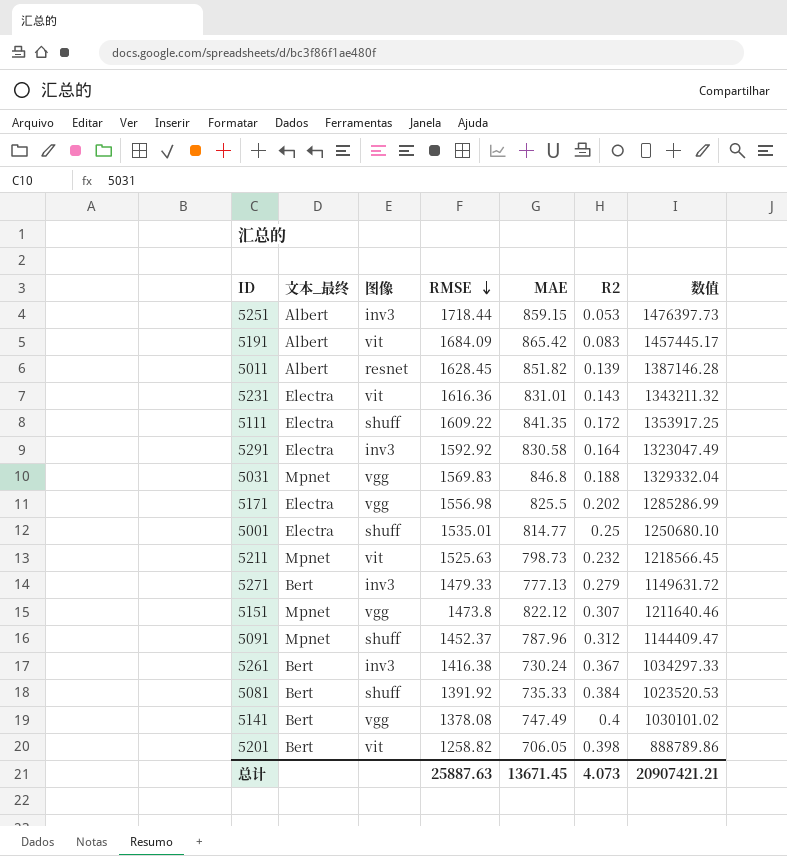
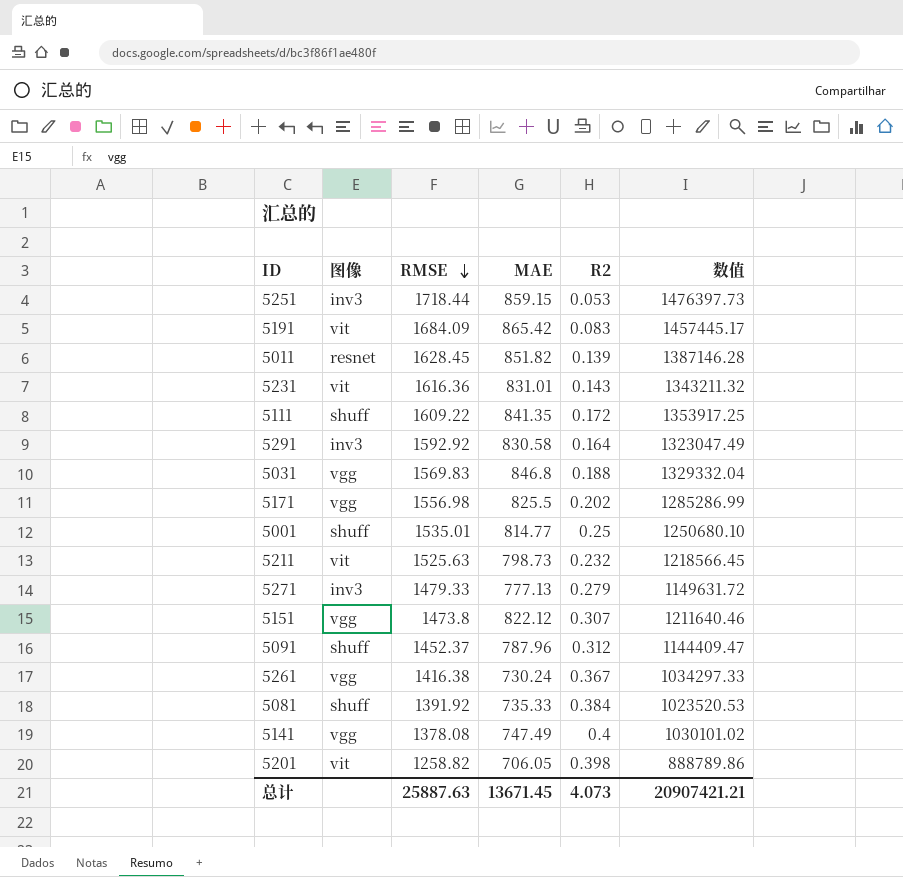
column 文本_最终 | position: 2 -> none
5261 | 图像: inv3 -> vgg

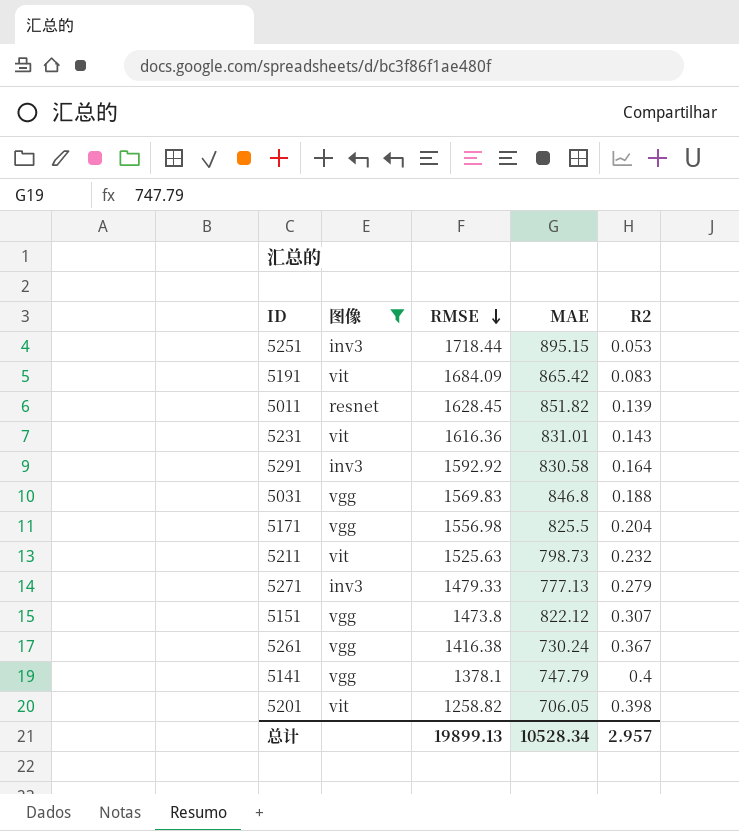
filter: none -> 图像 != shuff
column 数值 | formula: [RMSE] * [MAE] -> none
5251 | MAE: 859.15 -> 895.15
5171 | R2: 0.202 -> 0.204
5141 | RMSE: 1378.08 -> 1378.1
5141 | MAE: 747.49 -> 747.79
总计 | RMSE: 25887.63 -> 19899.13
总计 | MAE: 13671.45 -> 10528.34
总计 | R2: 4.073 -> 2.957

